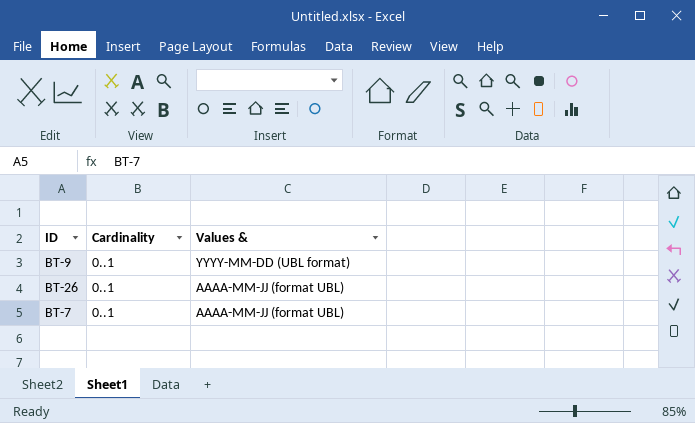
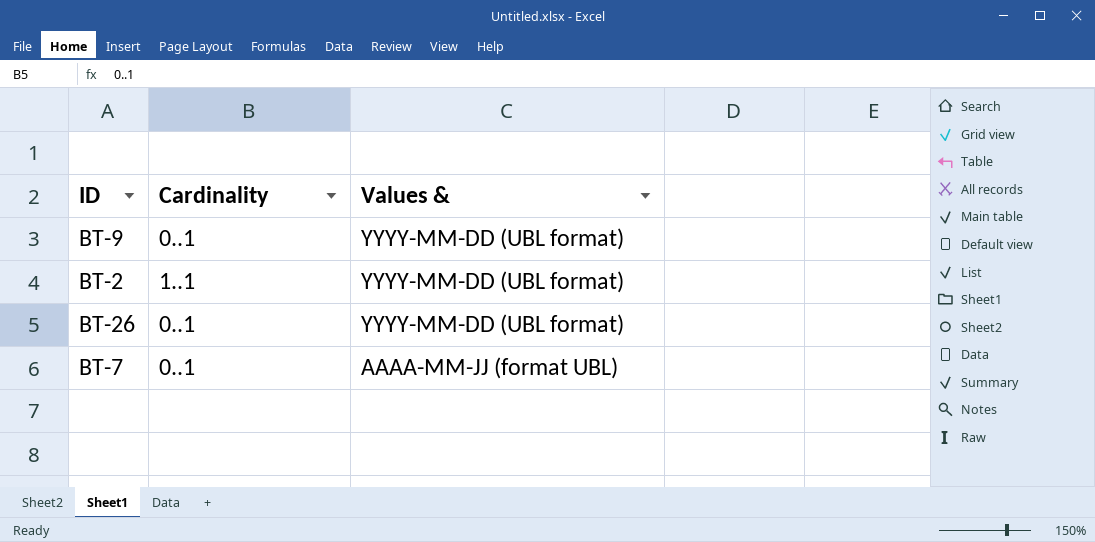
row BT-2: none -> 1..1 | YYYY-MM-DD (UBL format)
BT-26 | Values &: AAAA-MM-JJ (format UBL) -> YYYY-MM-DD (UBL format)

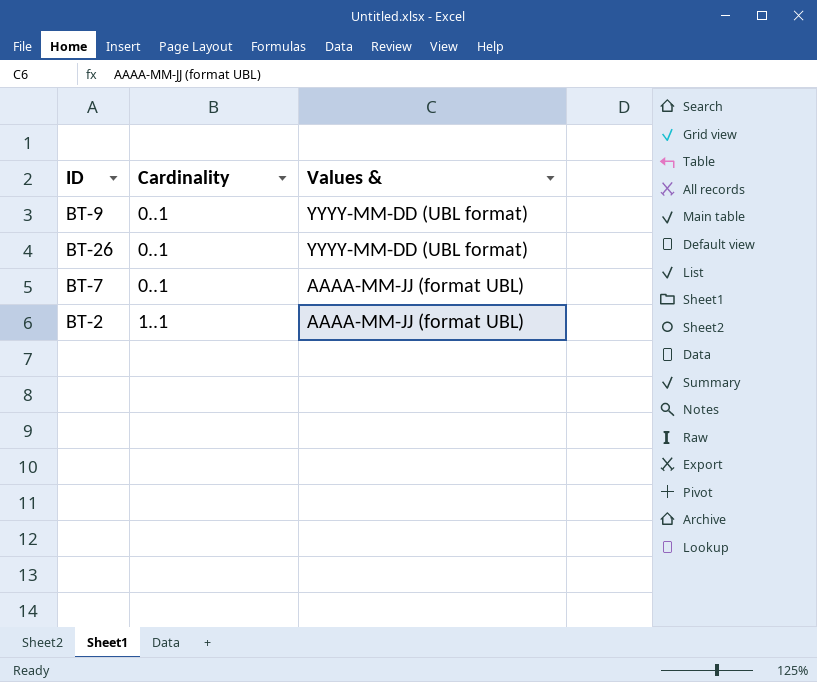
row order: Values & descending -> Cardinality ascending
BT-2 | Values &: YYYY-MM-DD (UBL format) -> AAAA-MM-JJ (format UBL)

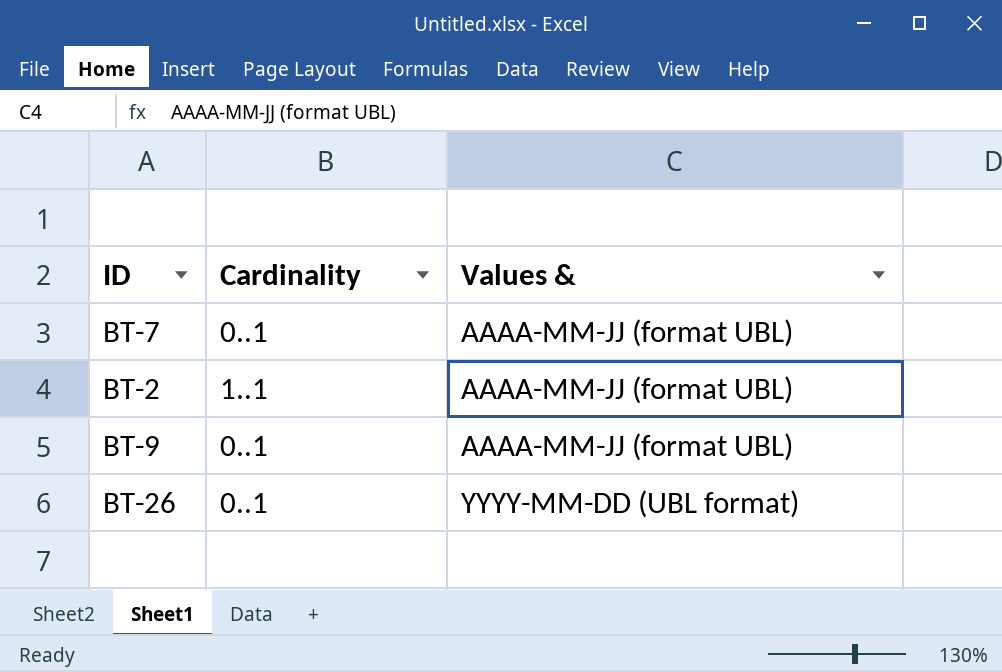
row order: Cardinality ascending -> Values & ascending
BT-9 | Values &: YYYY-MM-DD (UBL format) -> AAAA-MM-JJ (format UBL)

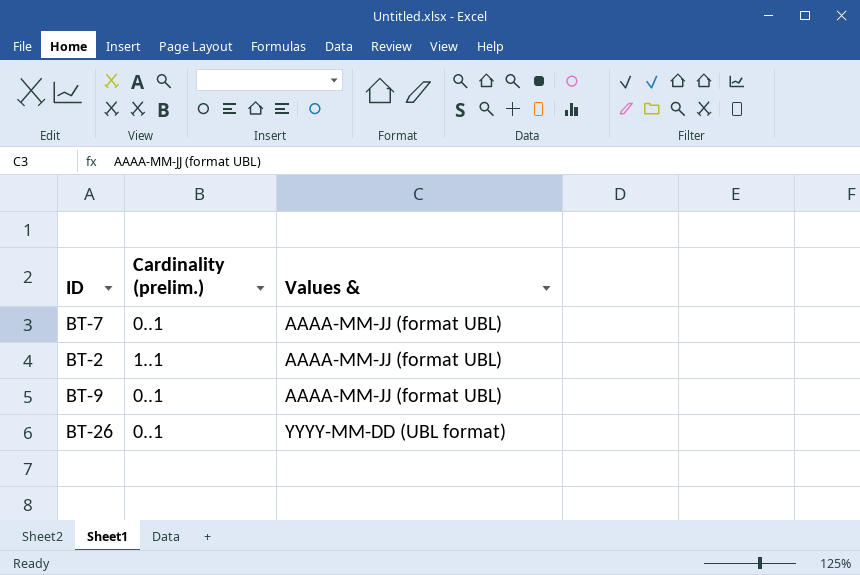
column name: Cardinality -> Cardinality (prelim.)

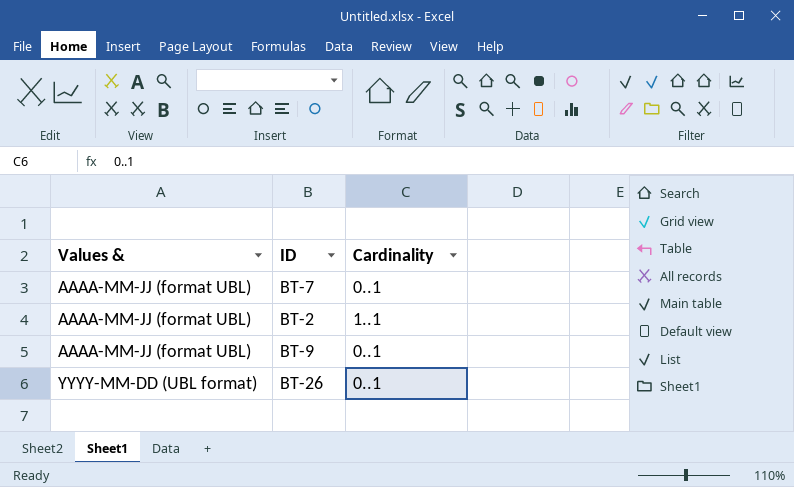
column Values & | position: 3 -> 1
column name: Cardinality (prelim.) -> Cardinality

